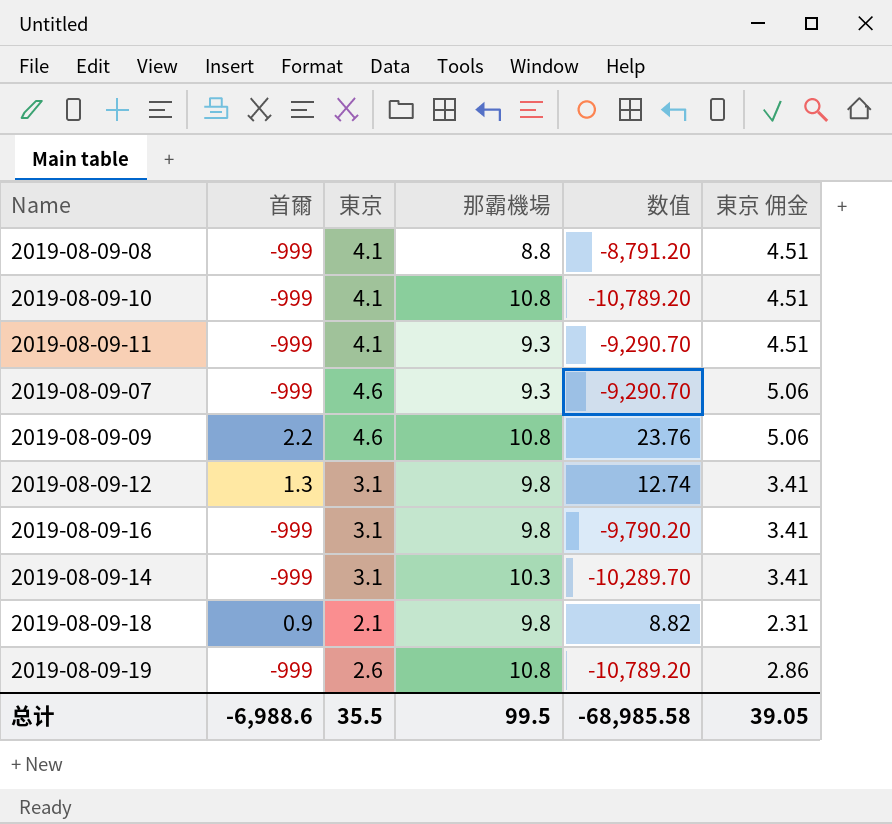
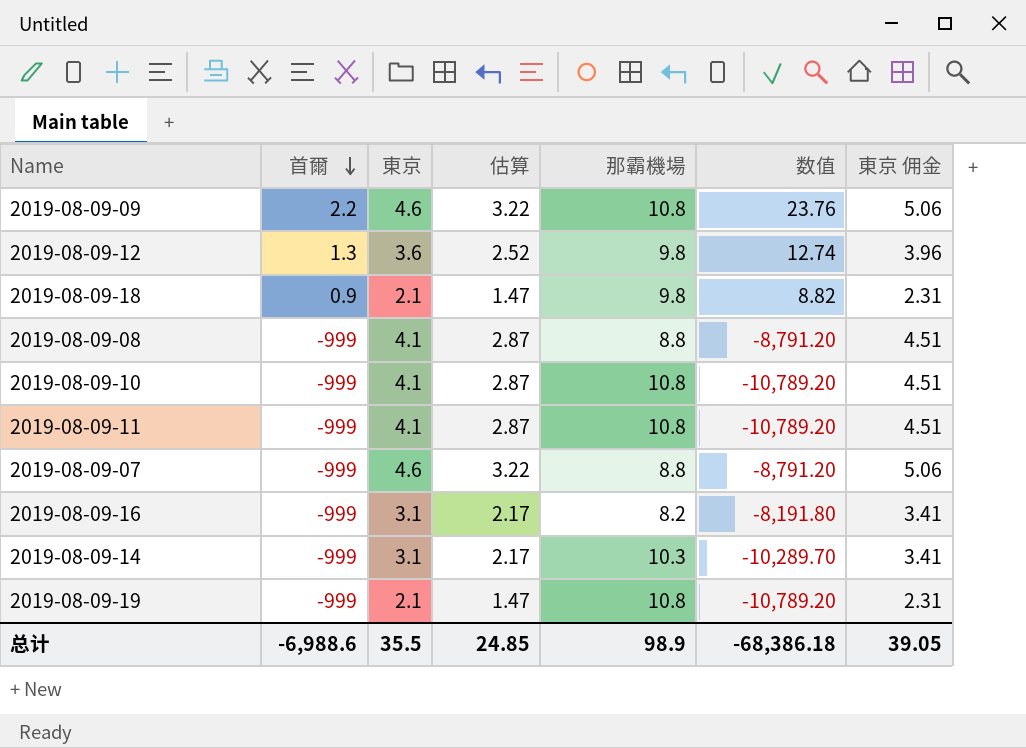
row order: none -> 首爾 descending
column 估算 | formula: none -> [東京] * 0.7
2019-08-09-12 | 東京: 3.1 -> 3.6
2019-08-09-12 | 東京 佣金: 3.41 -> 3.96
2019-08-09-11 | 那霸機場: 9.3 -> 10.8
2019-08-09-11 | 数值: -9,290.70 -> -10,789.20
2019-08-09-07 | 那霸機場: 9.3 -> 8.8
2019-08-09-07 | 数值: -9,290.70 -> -8,791.20
2019-08-09-16 | 那霸機場: 9.8 -> 8.2
2019-08-09-16 | 数值: -9,790.20 -> -8,191.80
2019-08-09-19 | 東京: 2.6 -> 2.1
2019-08-09-19 | 東京 佣金: 2.86 -> 2.31
总计 | 那霸機場: 99.5 -> 98.9
总计 | 数值: -68,985.58 -> -68,386.18

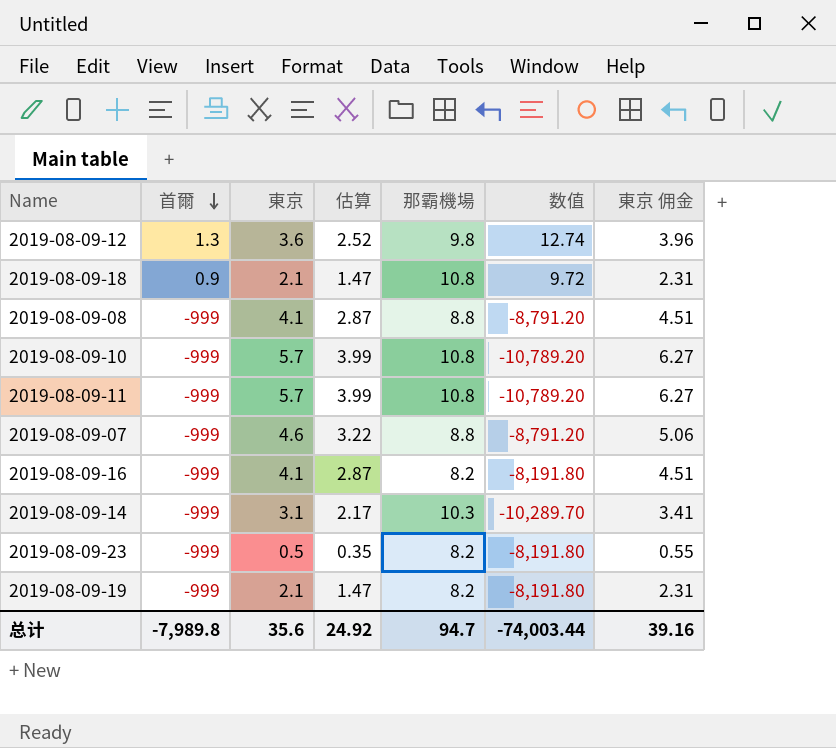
row 2019-08-09-09: 2.2 | 4.6 | 3.22 | 10.8 | 23.76 | 5.06 -> none
2019-08-09-18 | 那霸機場: 9.8 -> 10.8
2019-08-09-18 | 数值: 8.82 -> 9.72
2019-08-09-10 | 東京: 4.1 -> 5.7
2019-08-09-10 | 估算: 2.87 -> 3.99
2019-08-09-10 | 東京 佣金: 4.51 -> 6.27
2019-08-09-11 | 東京: 4.1 -> 5.7
2019-08-09-11 | 估算: 2.87 -> 3.99
2019-08-09-11 | 東京 佣金: 4.51 -> 6.27
2019-08-09-16 | 東京: 3.1 -> 4.1
2019-08-09-16 | 估算: 2.17 -> 2.87
2019-08-09-16 | 東京 佣金: 3.41 -> 4.51
row 2019-08-09-23: none -> -999 | 0.5 | 0.35 | 8.2 | -8,191.80 | 0.55
2019-08-09-19 | 那霸機場: 10.8 -> 8.2
2019-08-09-19 | 数值: -10,789.20 -> -8,191.80
总计 | 首爾: -6,988.6 -> -7,989.8
总计 | 東京: 35.5 -> 35.6
总计 | 估算: 24.85 -> 24.92
总计 | 那霸機場: 98.9 -> 94.7
总计 | 数值: -68,386.18 -> -74,003.44
总计 | 東京 佣金: 39.05 -> 39.16

